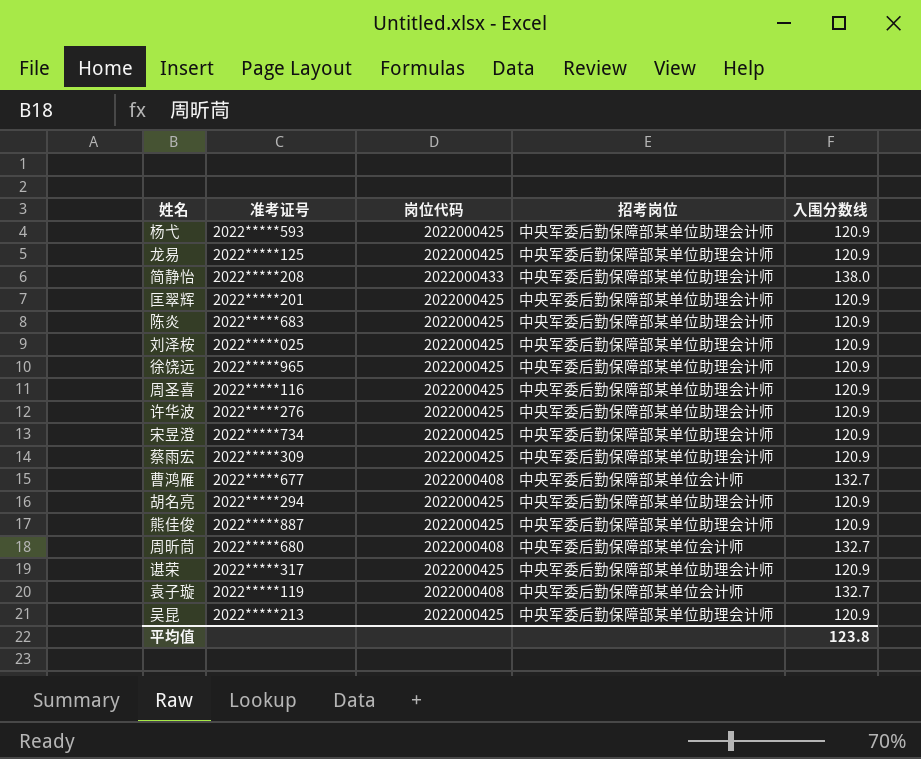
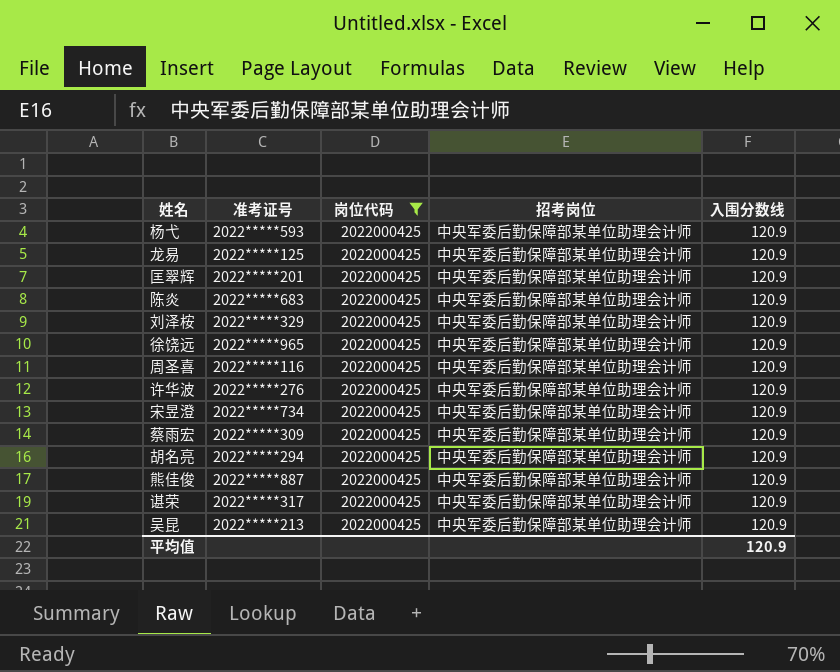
filter: none -> 岗位代码 = 2022000425
刘泽桉 | 准考证号: 2022*****025 -> 2022*****329
平均值 | 入围分数线: 123.8 -> 120.9

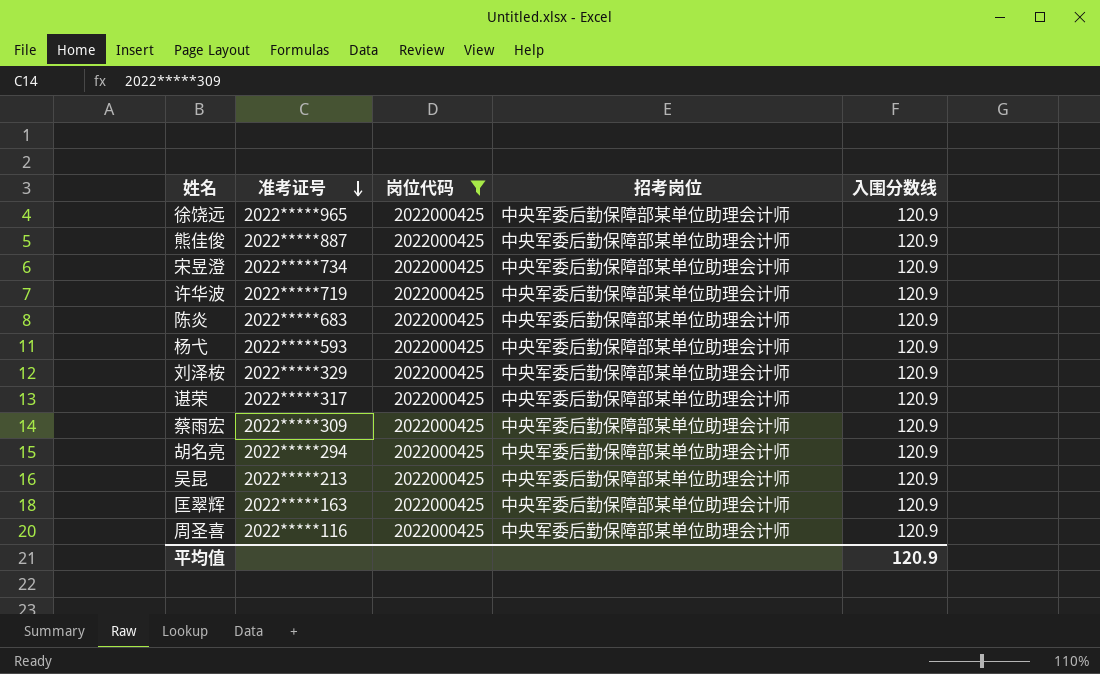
row order: none -> 准考证号 descending
row 龙易: 2022*****125 | 2022000425 | 中央军委后勤保障部某单位助理会计师 | 120.9 -> none
许华波 | 准考证号: 2022*****276 -> 2022*****719
匡翠辉 | 准考证号: 2022*****201 -> 2022*****163

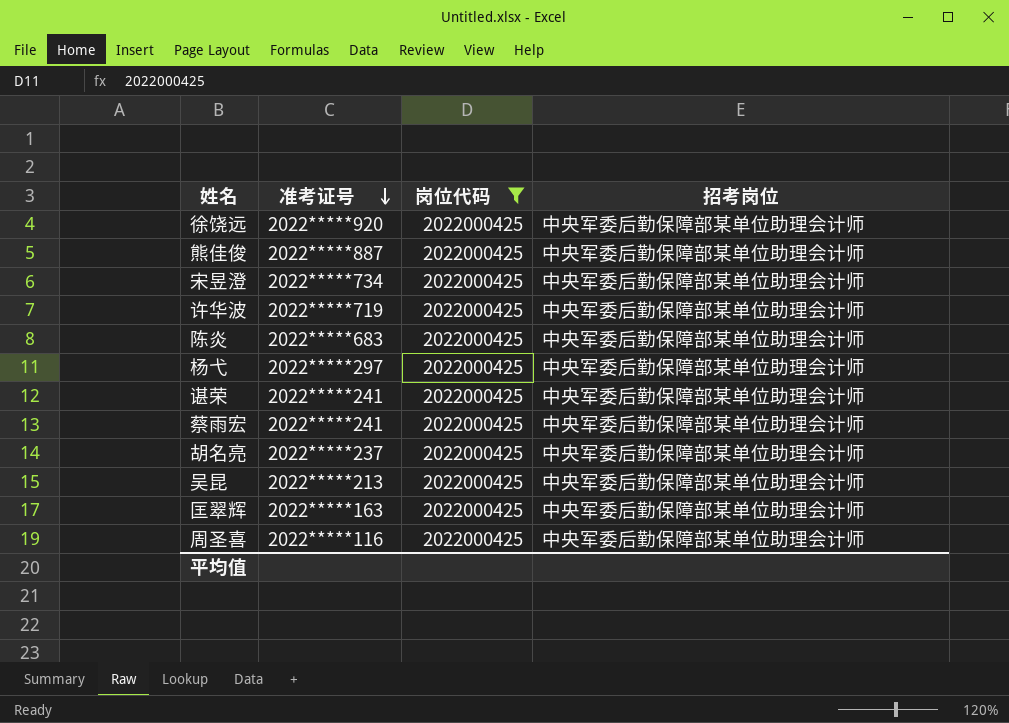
column 入围分数线 | position: 5 -> none
row 刘泽桉: 2022*****329 | 2022000425 | 中央军委后勤保障部某单位助理会计师 | 120.9 -> none
徐饶远 | 准考证号: 2022*****965 -> 2022*****920
杨弋 | 准考证号: 2022*****593 -> 2022*****297
谌荣 | 准考证号: 2022*****317 -> 2022*****241
蔡雨宏 | 准考证号: 2022*****309 -> 2022*****241
胡名亮 | 准考证号: 2022*****294 -> 2022*****237

